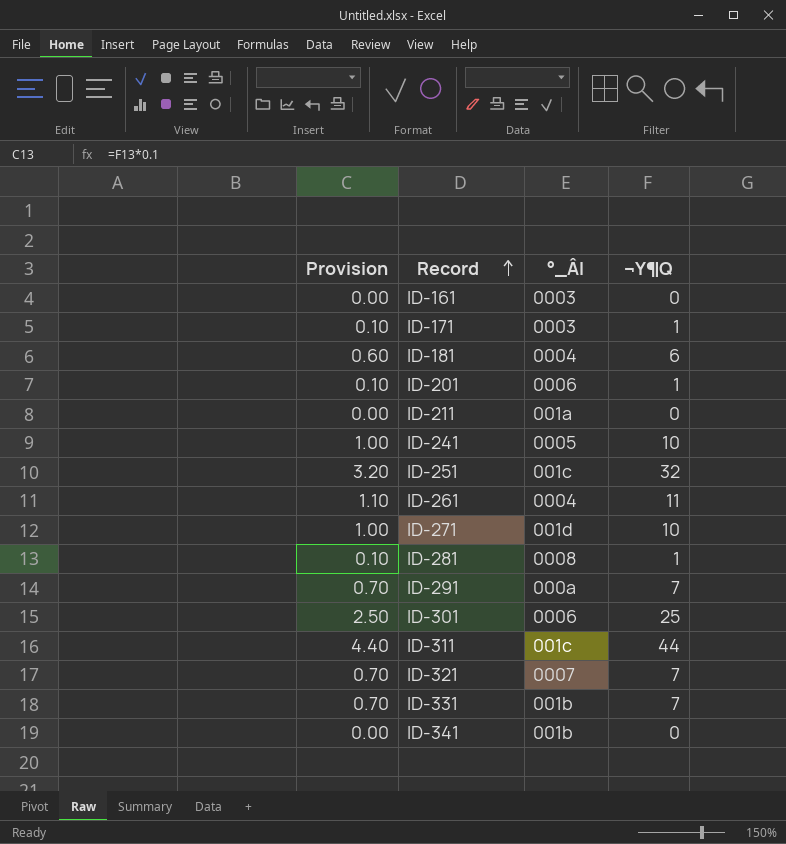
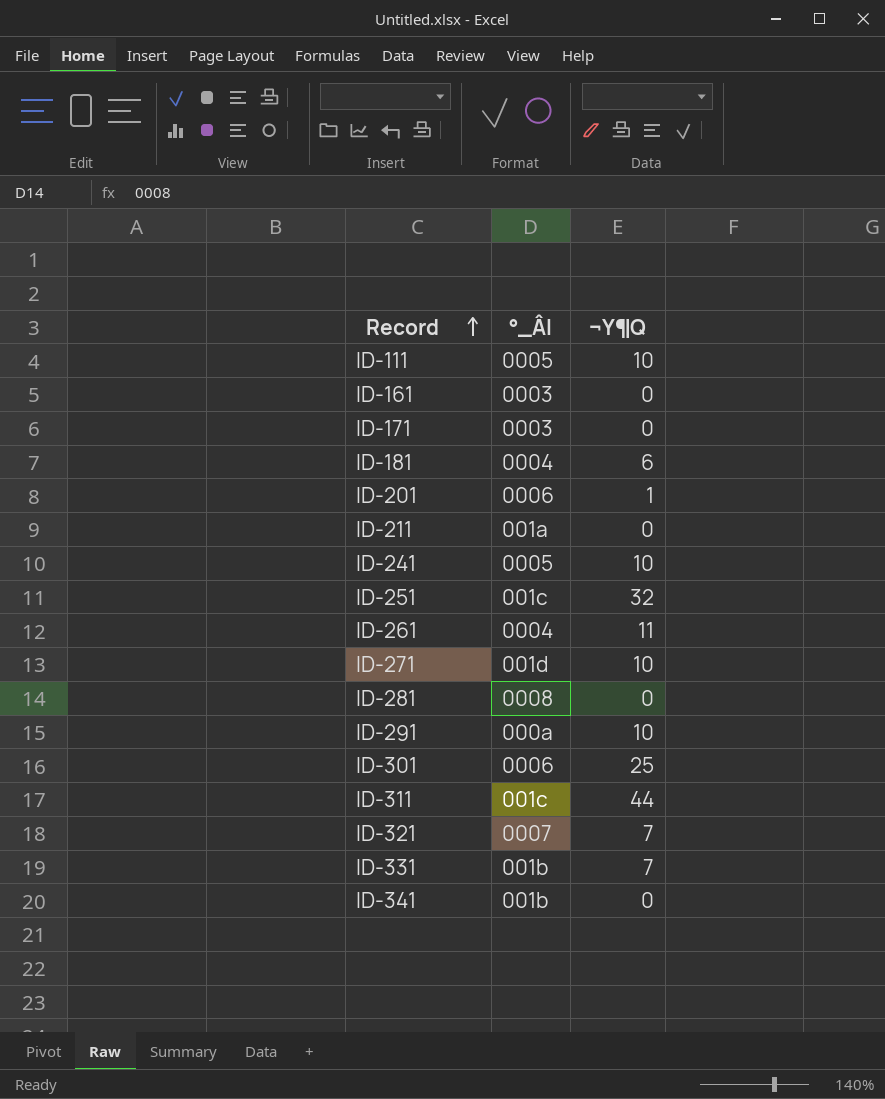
column Provision | formula: [¬Y¶Q] * 0.1 -> none
row ID-111: none -> 0005 | 10
ID-171 | ¬Y¶Q: 1 -> 0
ID-281 | ¬Y¶Q: 1 -> 0
ID-291 | ¬Y¶Q: 7 -> 10

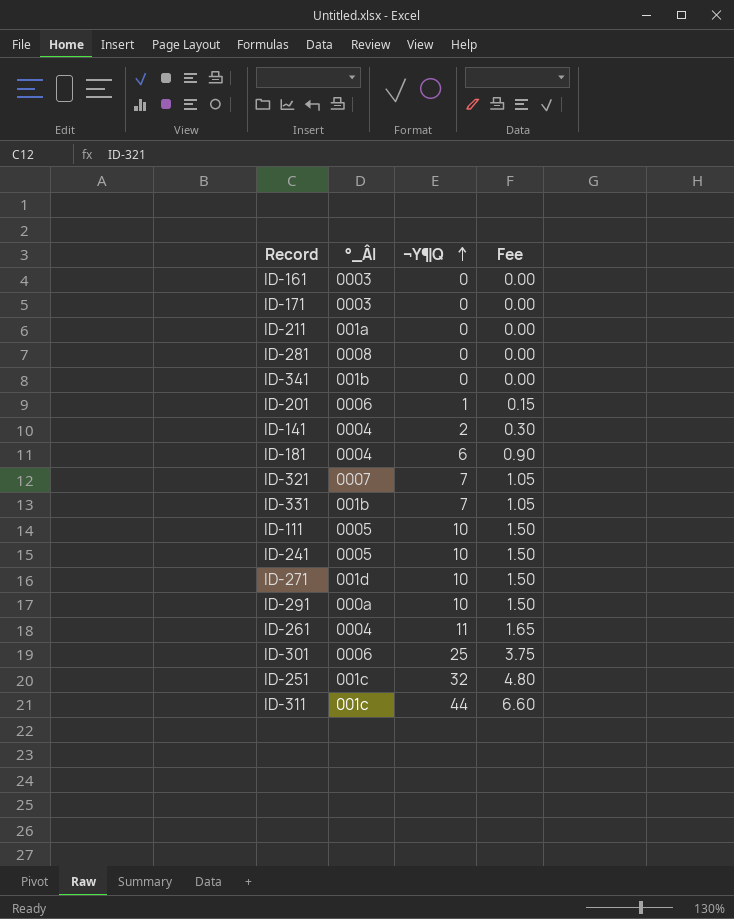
row order: Record ascending -> ¬Y¶Q ascending
column Fee | formula: none -> [¬Y¶Q] * 0.15
row ID-141: none -> 0004 | 2 | 0.30

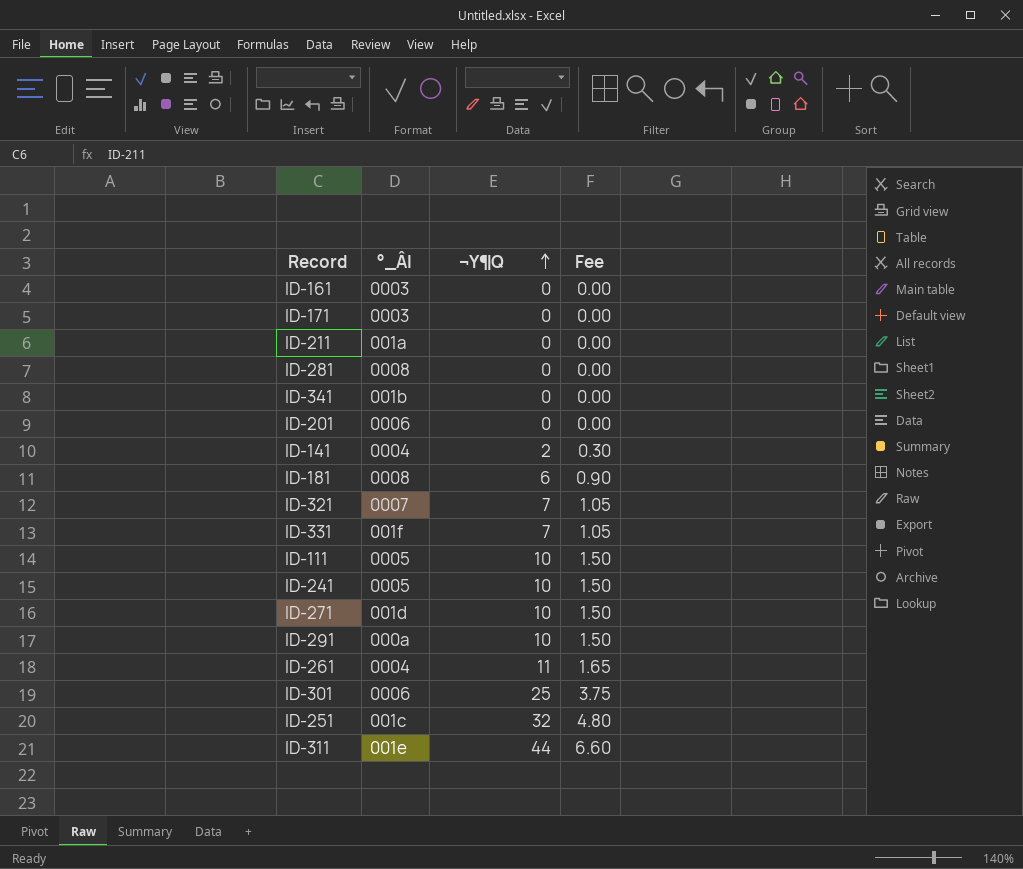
ID-201 | ¬Y¶Q: 1 -> 0
ID-201 | Fee: 0.15 -> 0.00
ID-181 | °_ÂI: 0004 -> 0008
ID-331 | °_ÂI: 001b -> 001f
ID-311 | °_ÂI: 001c -> 001e

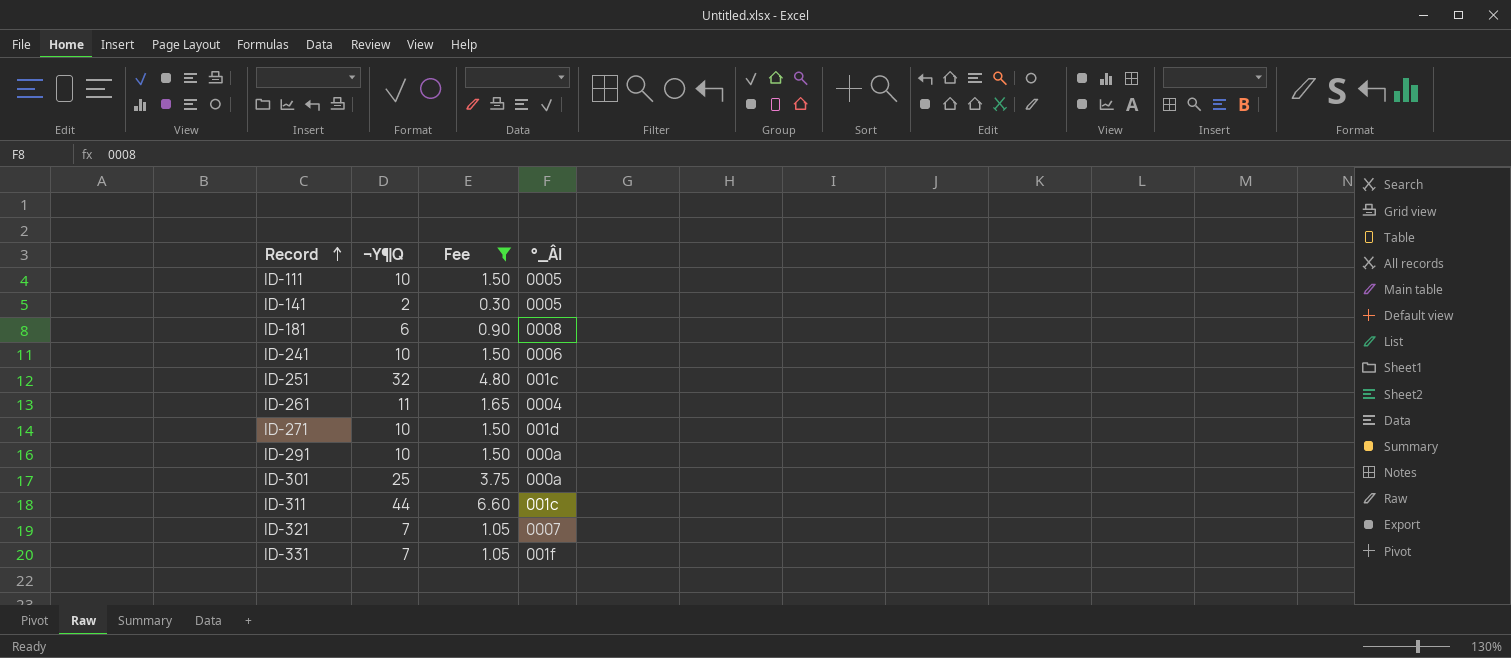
filter: none -> Fee != 0.00
row order: ¬Y¶Q ascending -> Record ascending
column °_ÂI | position: 2 -> 4
ID-141 | °_ÂI: 0004 -> 0005
ID-241 | °_ÂI: 0005 -> 0006
ID-301 | °_ÂI: 0006 -> 000a
ID-311 | °_ÂI: 001e -> 001c

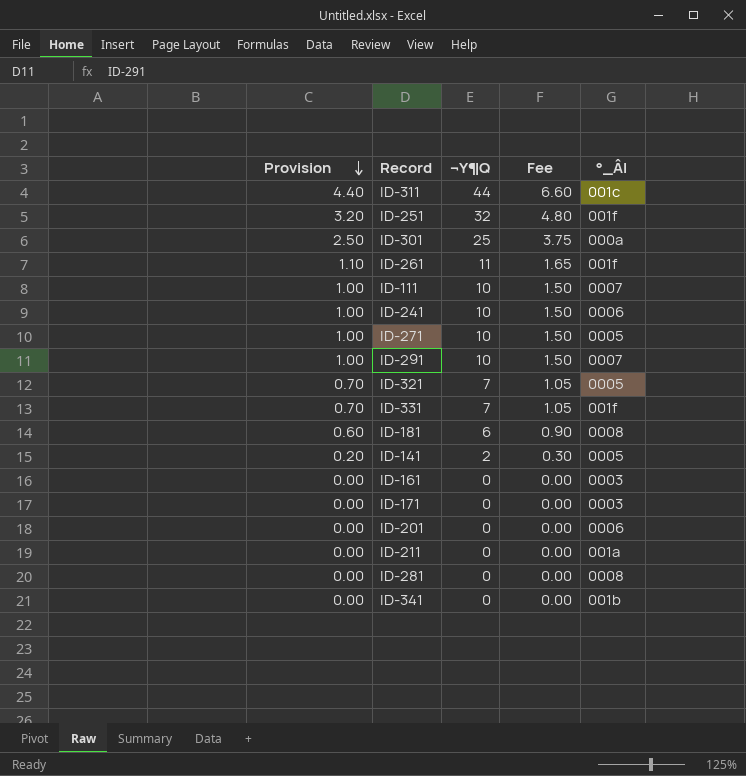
filter: Fee != 0.00 -> none
row order: Record ascending -> Provision descending
column Provision | formula: none -> [¬Y¶Q] * 0.1
ID-251 | °_ÂI: 001c -> 001f
ID-261 | °_ÂI: 0004 -> 001f
ID-111 | °_ÂI: 0005 -> 0007
ID-271 | °_ÂI: 001d -> 0005
ID-291 | °_ÂI: 000a -> 0007
ID-321 | °_ÂI: 0007 -> 0005

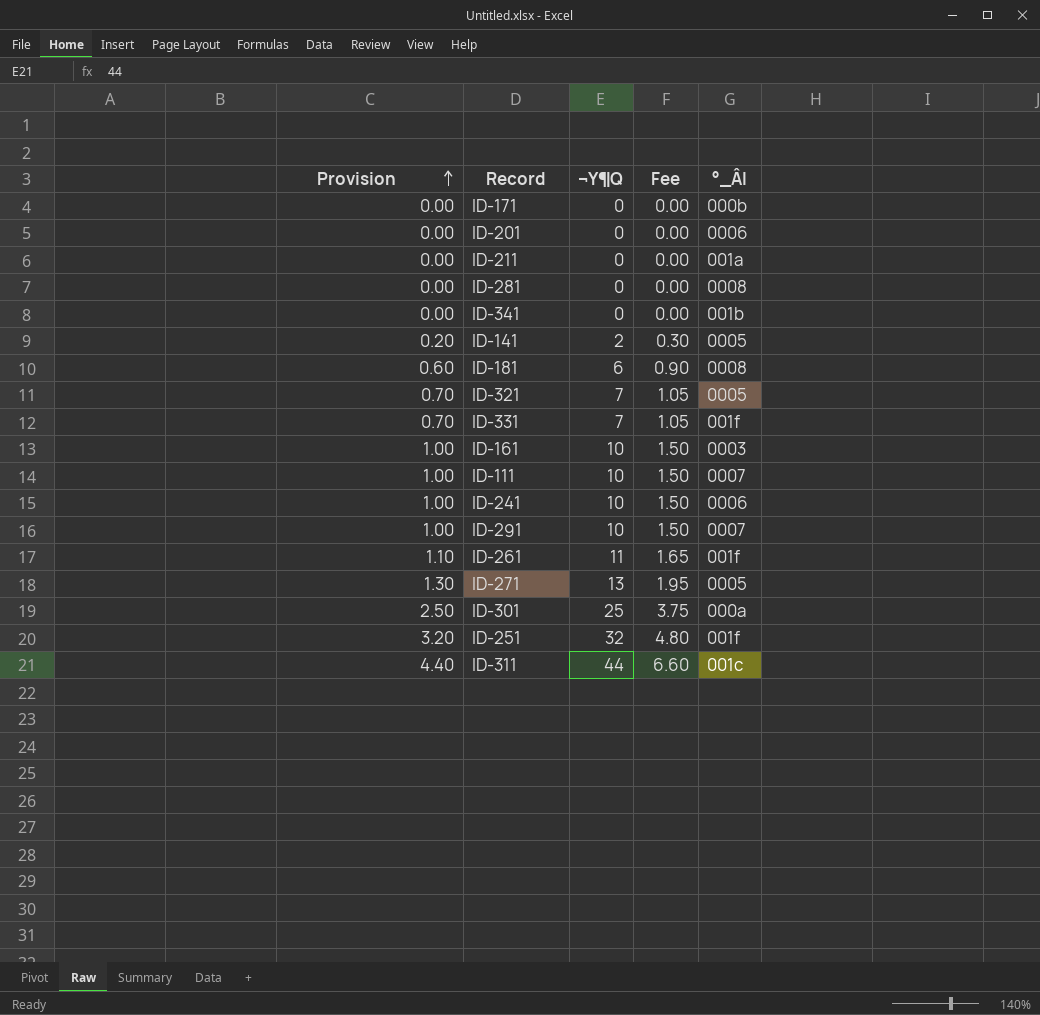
row order: Provision descending -> Provision ascending
ID-171 | °_ÂI: 0003 -> 000b
ID-161 | Provision: 0.00 -> 1.00
ID-161 | ¬Y¶Q: 0 -> 10
ID-161 | Fee: 0.00 -> 1.50
ID-271 | Provision: 1.00 -> 1.30
ID-271 | ¬Y¶Q: 10 -> 13
ID-271 | Fee: 1.50 -> 1.95

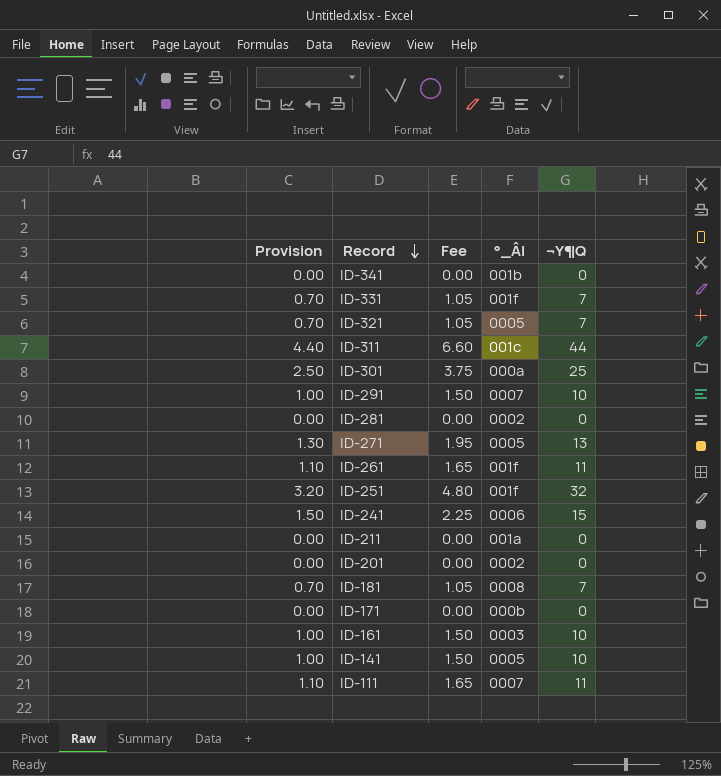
row order: Provision ascending -> Record descending
column ¬Y¶Q | position: 3 -> 5
ID-281 | °_ÂI: 0008 -> 0002
ID-241 | Provision: 1.00 -> 1.50
ID-241 | Fee: 1.50 -> 2.25
ID-241 | ¬Y¶Q: 10 -> 15
ID-201 | °_ÂI: 0006 -> 0002
ID-181 | Provision: 0.60 -> 0.70
ID-181 | Fee: 0.90 -> 1.05
ID-181 | ¬Y¶Q: 6 -> 7
ID-141 | Provision: 0.20 -> 1.00
ID-141 | Fee: 0.30 -> 1.50
ID-141 | ¬Y¶Q: 2 -> 10
ID-111 | Provision: 1.00 -> 1.10
ID-111 | Fee: 1.50 -> 1.65
ID-111 | ¬Y¶Q: 10 -> 11

